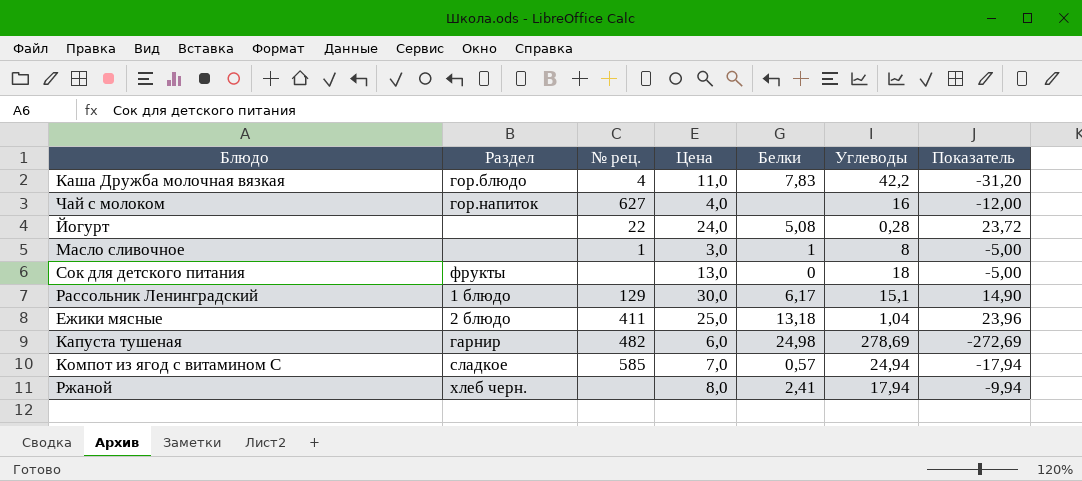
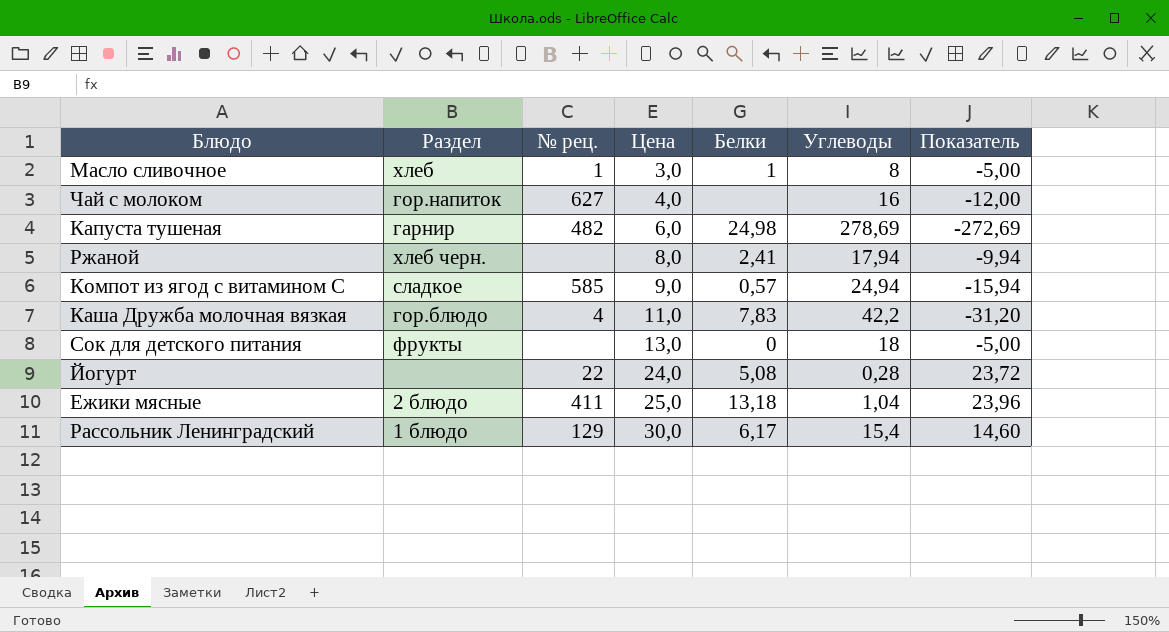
row order: none -> Цена ascending
Масло сливочное | Раздел: none -> хлеб
Компот из ягод с витамином С | Цена: 7,0 -> 9,0
Компот из ягод с витамином С | Показатель: -17,94 -> -15,94
Рассольник Ленинградский | Углеводы: 15,1 -> 15,4
Рассольник Ленинградский | Показатель: 14,90 -> 14,60

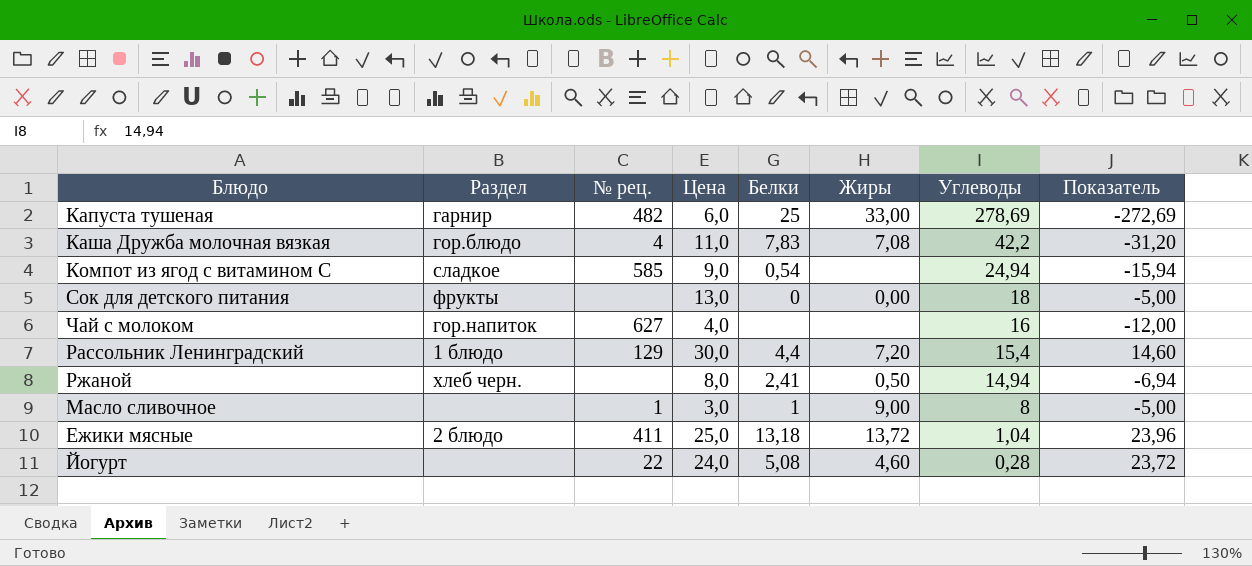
row order: Цена ascending -> Углеводы descending
column Жиры | position: none -> 6
Капуста тушеная | Белки: 24,98 -> 25
Компот из ягод с витамином С | Белки: 0,57 -> 0,54
Рассольник Ленинградский | Белки: 6,17 -> 4,4
Ржаной | Углеводы: 17,94 -> 14,94
Ржаной | Показатель: -9,94 -> -6,94
Масло сливочное | Раздел: хлеб -> none

